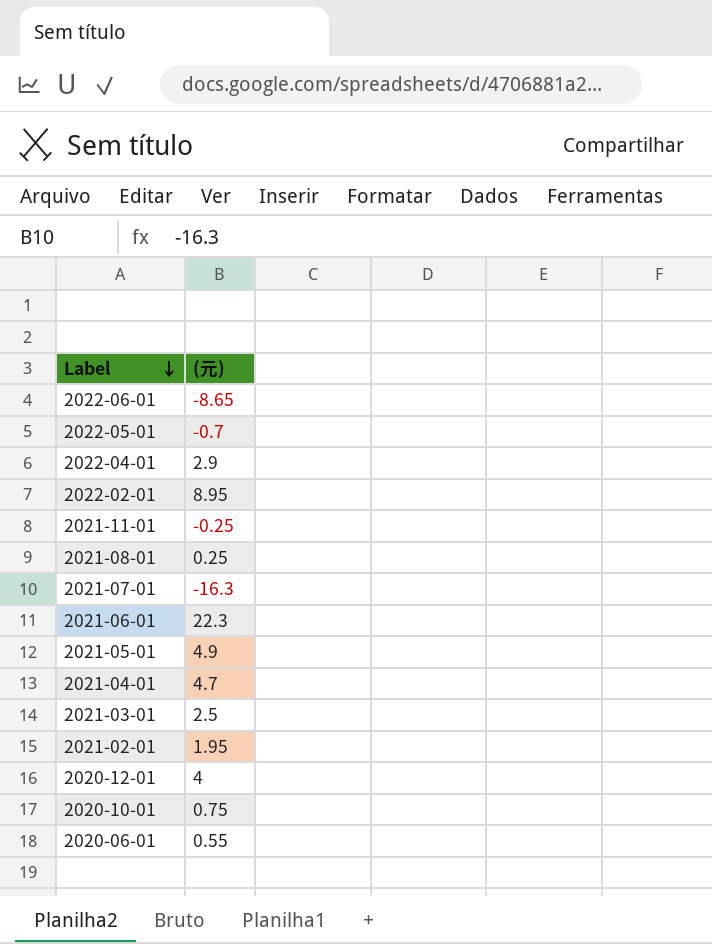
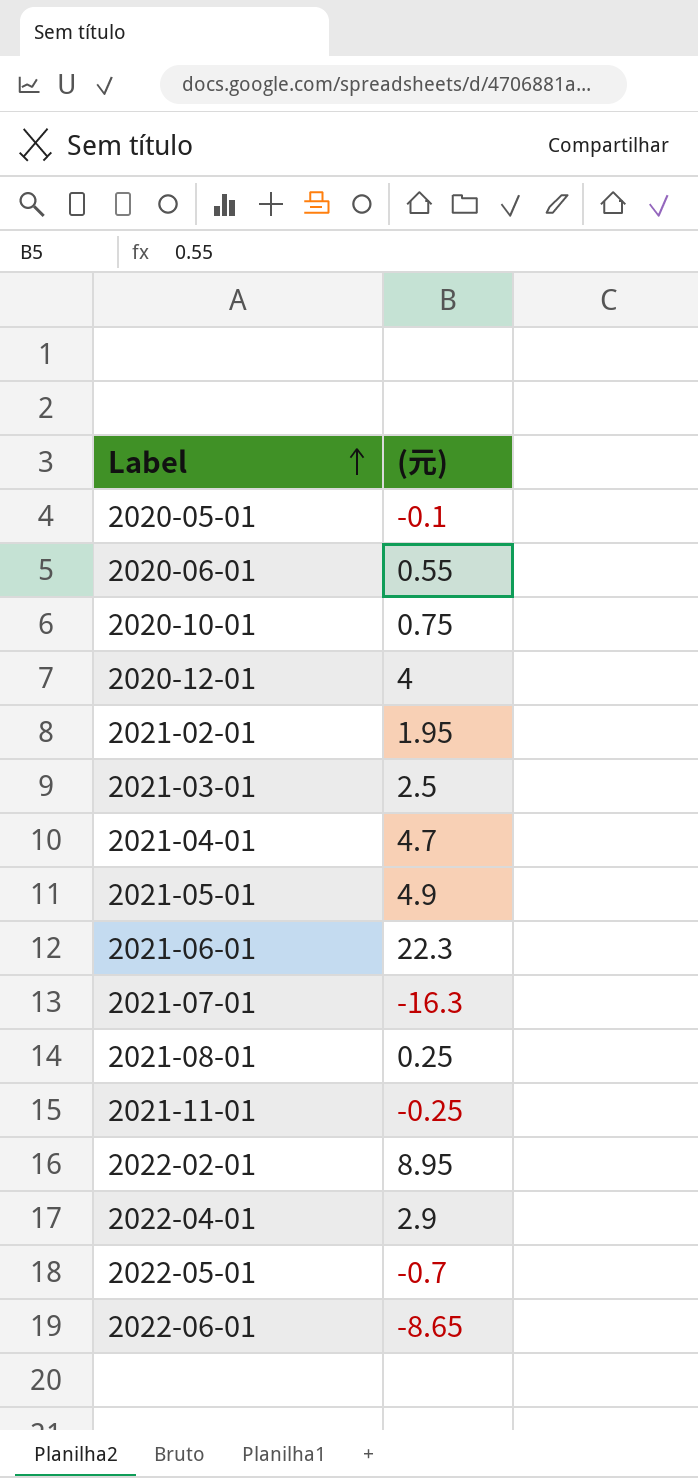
row order: Label descending -> Label ascending
row 2020-05-01: none -> -0.1

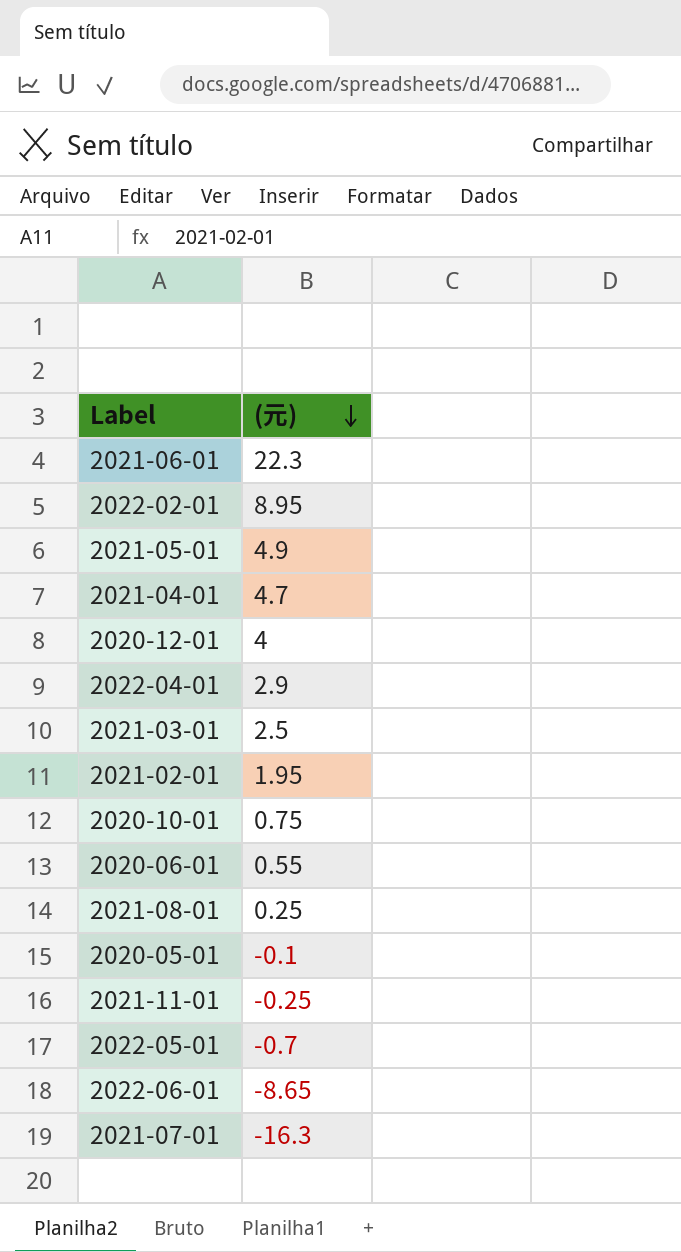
row order: Label ascending -> (元) descending

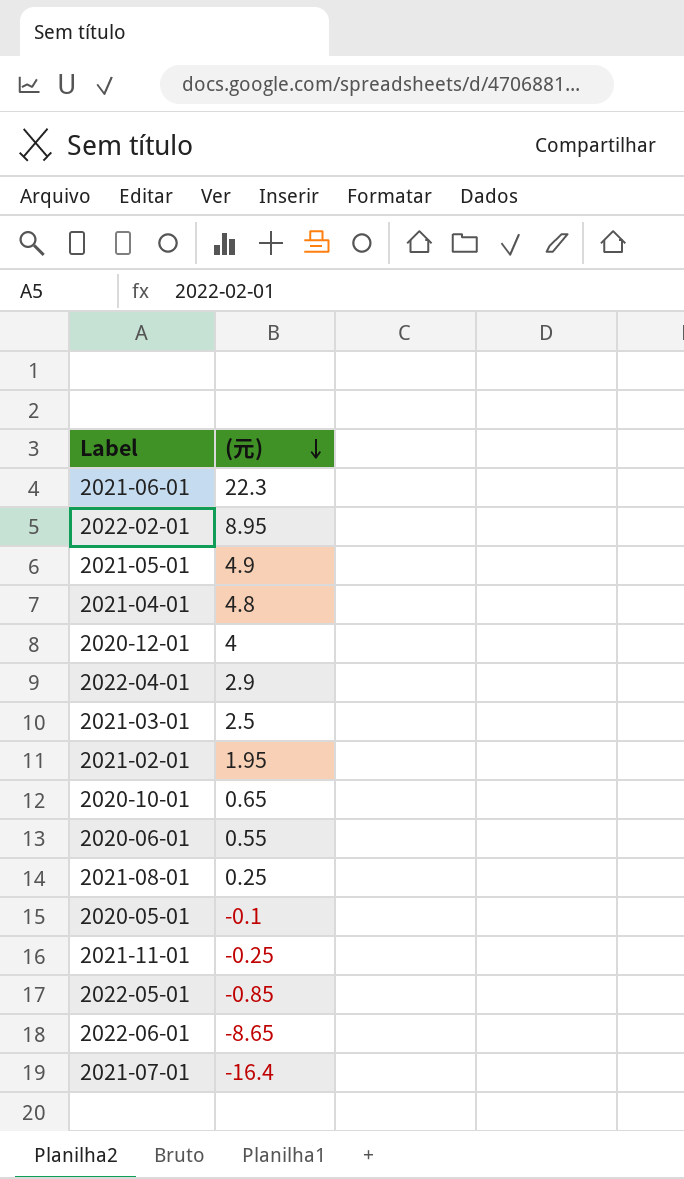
2021-04-01 | (元): 4.7 -> 4.8
2020-10-01 | (元): 0.75 -> 0.65
2022-05-01 | (元): -0.7 -> -0.85
2021-07-01 | (元): -16.3 -> -16.4

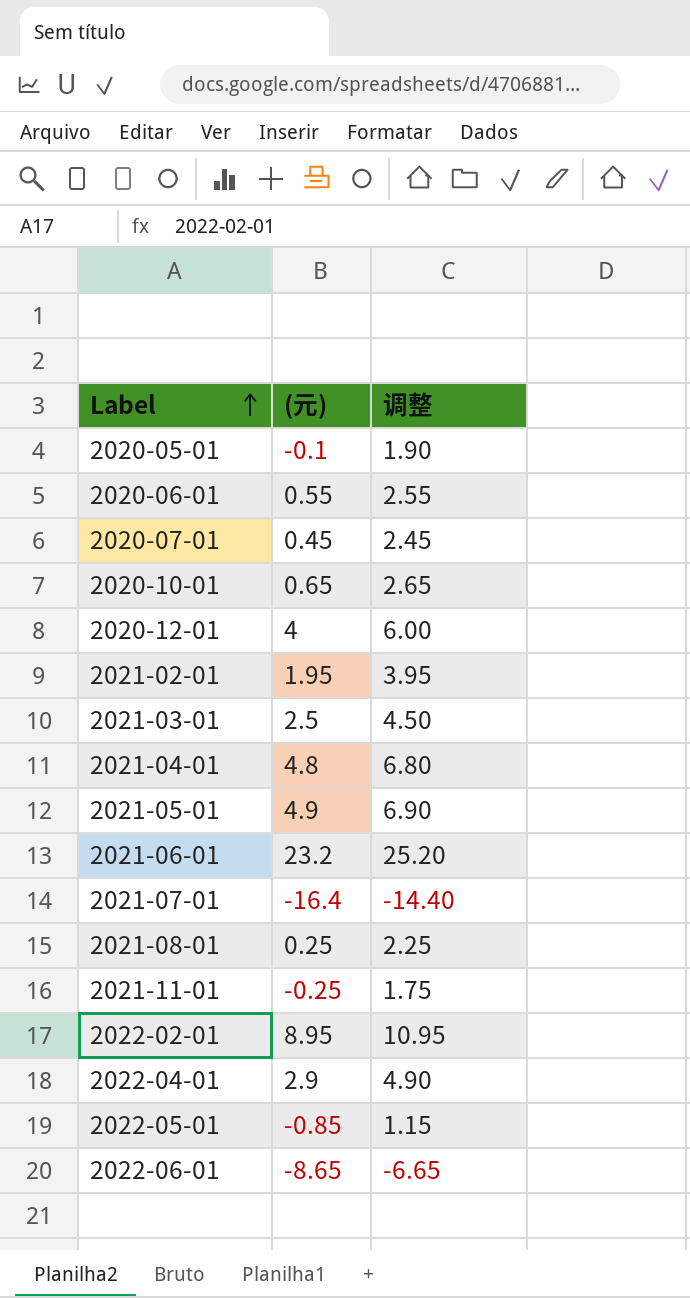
row order: (元) descending -> Label ascending
column 调整 | formula: none -> [(元)] + 2
row 2020-07-01: none -> 0.45 | 2.45
2021-06-01 | (元): 22.3 -> 23.2

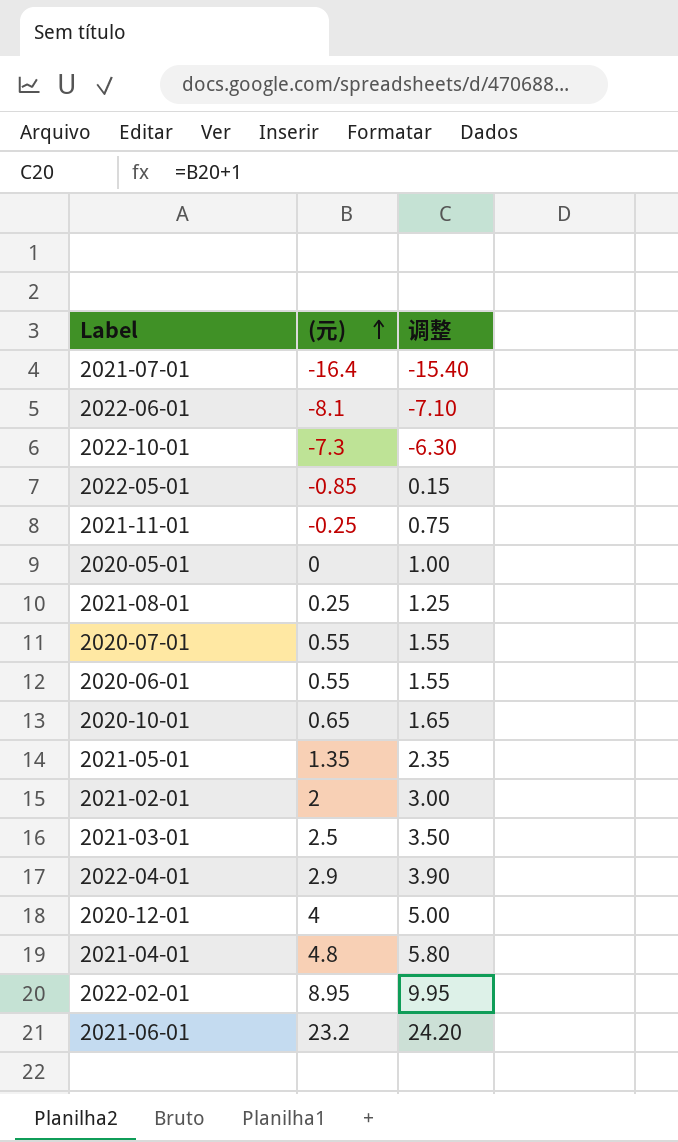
row order: Label ascending -> (元) ascending
column 调整 | formula: [(元)] + 2 -> [(元)] + 1
2022-06-01 | (元): -8.65 -> -8.1
row 2022-10-01: none -> -7.3 | -6.30
2020-05-01 | (元): -0.1 -> 0
2020-07-01 | (元): 0.45 -> 0.55
2021-05-01 | (元): 4.9 -> 1.35
2021-02-01 | (元): 1.95 -> 2

